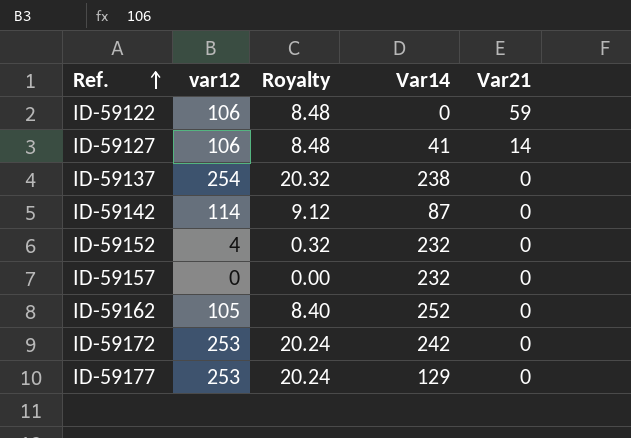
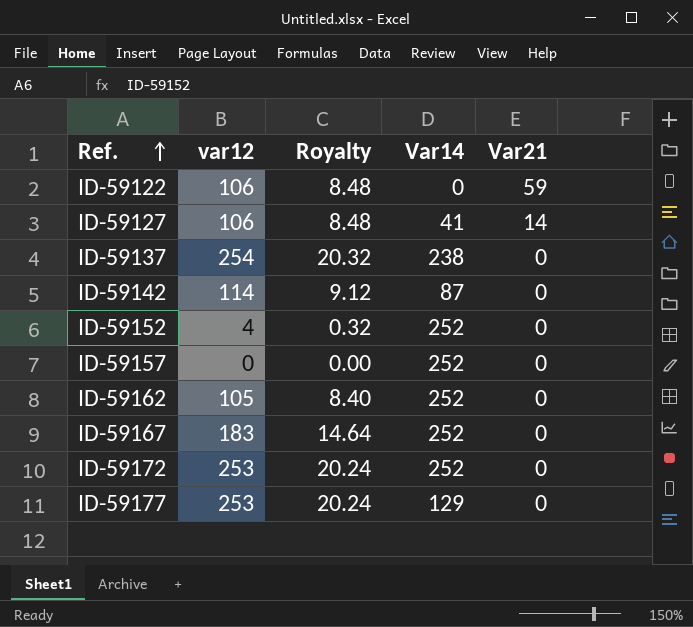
ID-59152 | Var14: 232 -> 252
ID-59157 | Var14: 232 -> 252
row ID-59167: none -> 183 | 14.64 | 252 | 0
ID-59172 | Var14: 242 -> 252

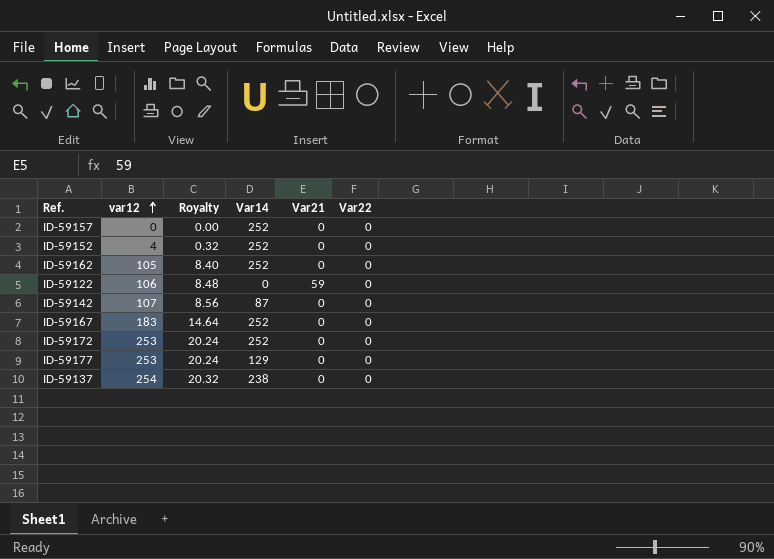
row order: Ref. ascending -> var12 ascending
column Var22 | position: none -> 6
row ID-59127: 106 | 8.48 | 41 | 14 -> none
ID-59142 | var12: 114 -> 107
ID-59142 | Royalty: 9.12 -> 8.56

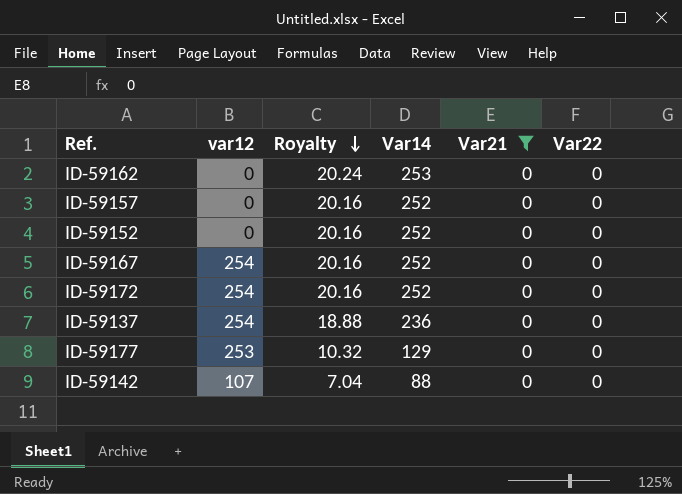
filter: none -> Var21 = 0
row order: var12 ascending -> Royalty descending
column Royalty | formula: [var12] * 0.08 -> [Var14] * 0.08
ID-59162 | var12: 105 -> 0
ID-59162 | Var14: 252 -> 253
ID-59152 | var12: 4 -> 0
ID-59167 | var12: 183 -> 254
ID-59172 | var12: 253 -> 254
ID-59137 | Var14: 238 -> 236
ID-59142 | Var14: 87 -> 88

